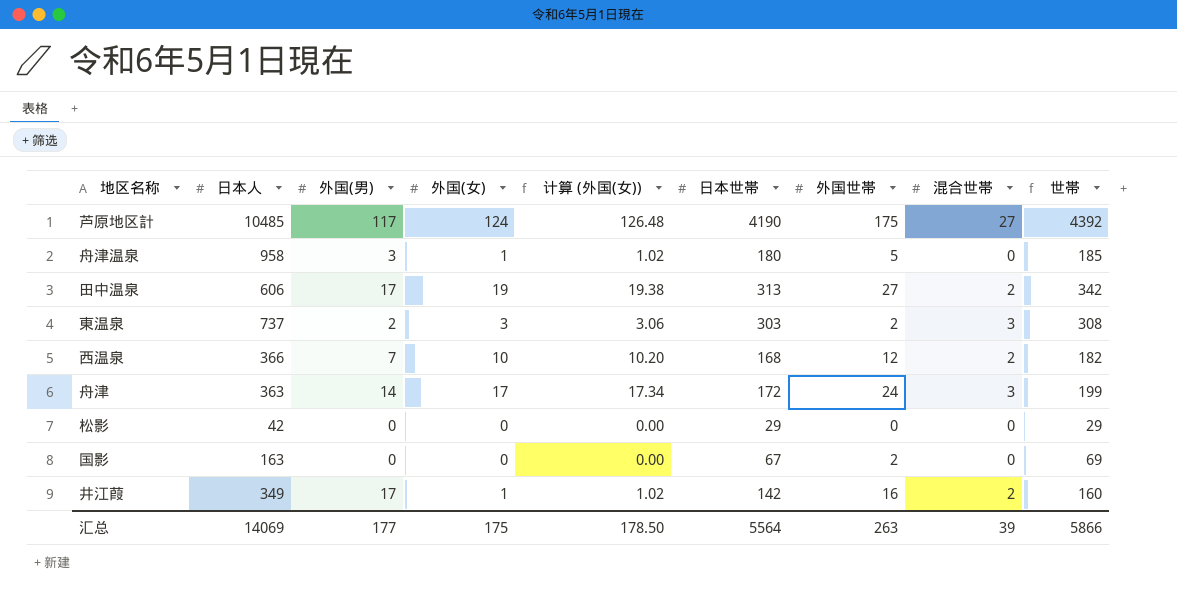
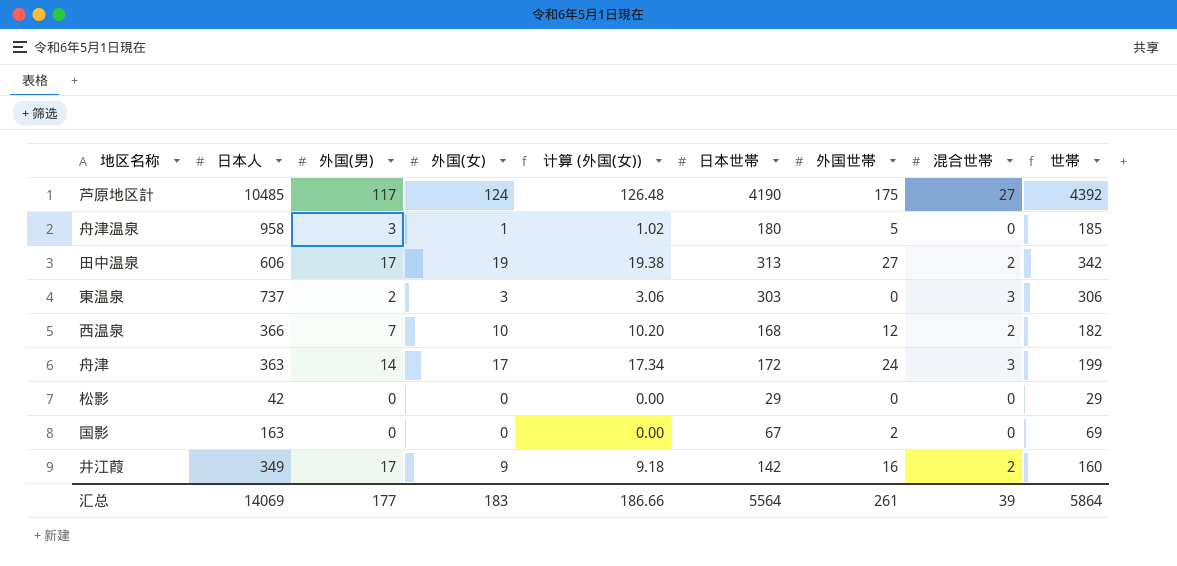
東温泉 | 外国世帯: 2 -> 0
東温泉 | 世帯: 308 -> 306
井江葭 | 外国(女): 1 -> 9
井江葭 | 计算 (外国(女)): 1.02 -> 9.18
汇总 | 外国(女): 175 -> 183
汇总 | 计算 (外国(女)): 178.50 -> 186.66
汇总 | 外国世帯: 263 -> 261
汇总 | 世帯: 5866 -> 5864

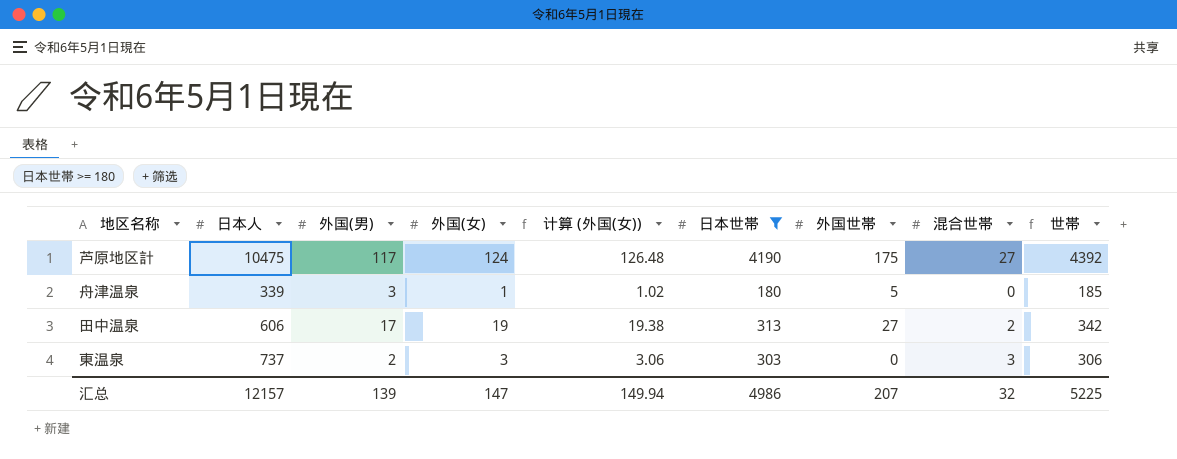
filter: none -> 日本世帯 >= 180
芦原地区計 | 日本人: 10485 -> 10475
舟津温泉 | 日本人: 958 -> 339
汇总 | 日本人: 14069 -> 12157
汇总 | 外国(男): 177 -> 139
汇总 | 外国(女): 183 -> 147
汇总 | 计算 (外国(女)): 186.66 -> 149.94
汇总 | 日本世帯: 5564 -> 4986
汇总 | 外国世帯: 261 -> 207
汇总 | 混合世帯: 39 -> 32
汇总 | 世帯: 5864 -> 5225

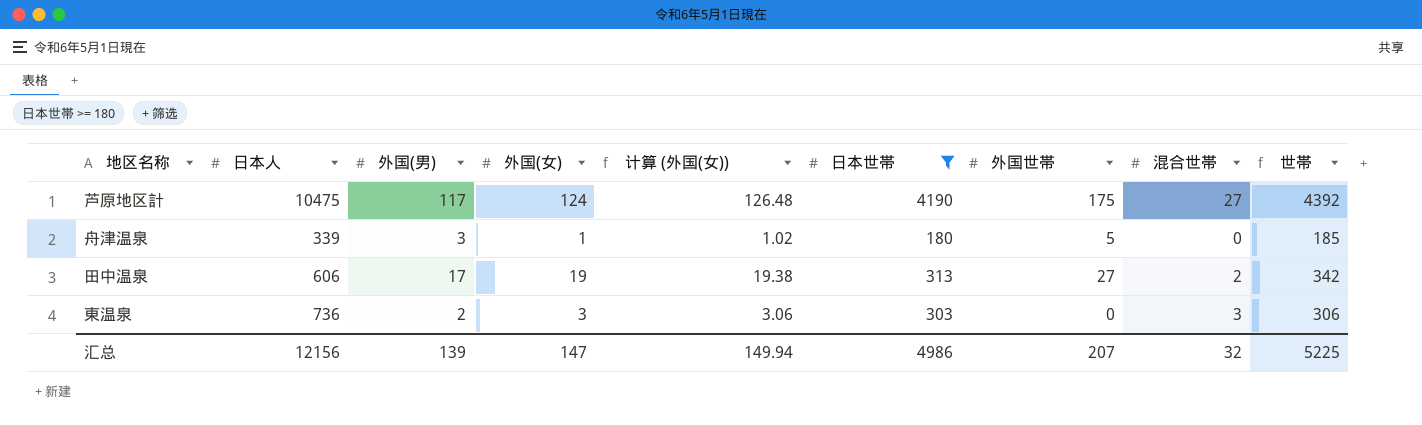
東温泉 | 日本人: 737 -> 736
汇总 | 日本人: 12157 -> 12156

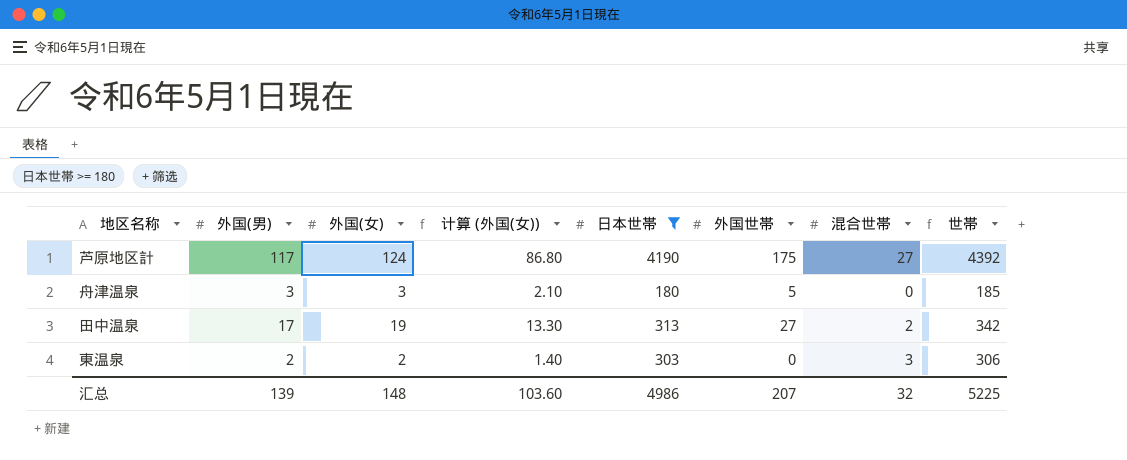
column 日本人 | position: 2 -> none
column 计算 (外国(女)) | formula: [外国(女)] * 1.02 -> [外国(女)] * 0.7
舟津温泉 | 外国(女): 1 -> 3
東温泉 | 外国(女): 3 -> 2
汇总 | 外国(女): 147 -> 148
汇总 | 计算 (外国(女)): 149.94 -> 103.60

